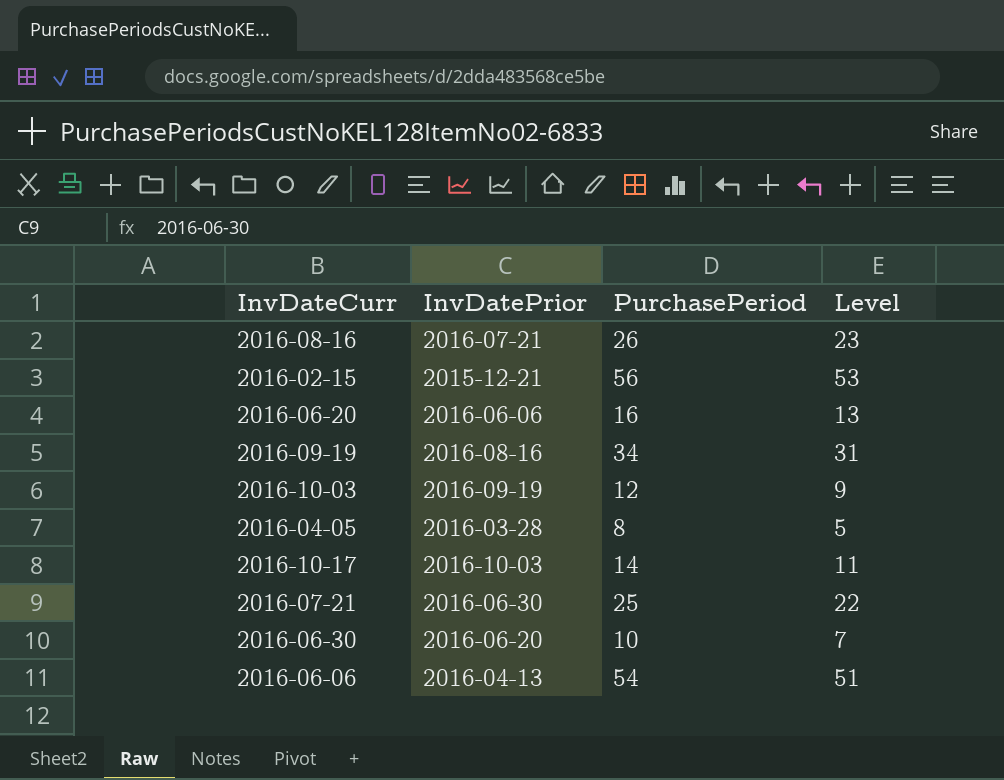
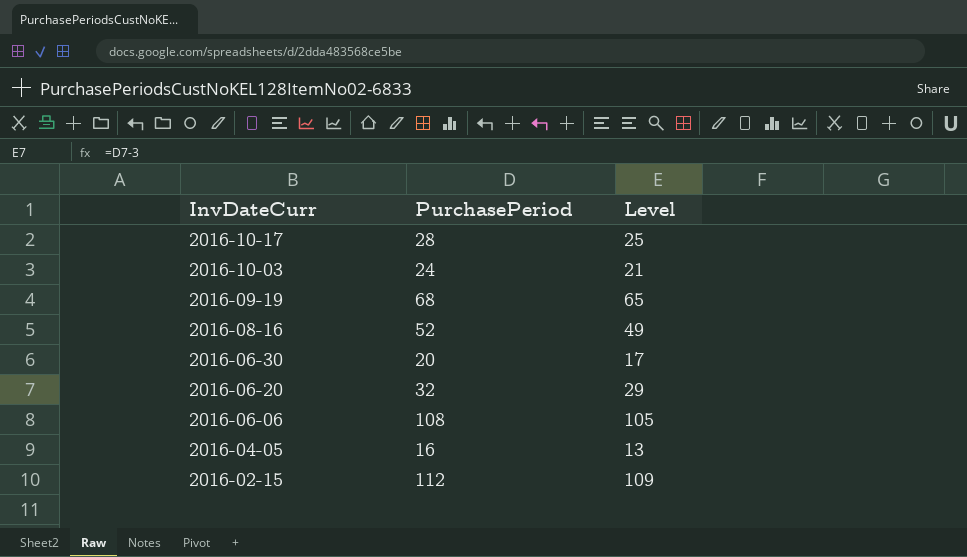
row order: none -> InvDateCurr descending
column InvDatePrior | position: 2 -> none
row 2016-07-21: 2016-06-30 | 25 | 22 -> none
2016-10-17 | PurchasePeriod: 14 -> 28
2016-10-17 | Level: 11 -> 25
2016-10-03 | PurchasePeriod: 12 -> 24
2016-10-03 | Level: 9 -> 21
2016-09-19 | PurchasePeriod: 34 -> 68
2016-09-19 | Level: 31 -> 65
2016-08-16 | PurchasePeriod: 26 -> 52
2016-08-16 | Level: 23 -> 49
2016-06-30 | PurchasePeriod: 10 -> 20
2016-06-30 | Level: 7 -> 17
2016-06-20 | PurchasePeriod: 16 -> 32
2016-06-20 | Level: 13 -> 29
2016-06-06 | PurchasePeriod: 54 -> 108
2016-06-06 | Level: 51 -> 105
2016-04-05 | PurchasePeriod: 8 -> 16
2016-04-05 | Level: 5 -> 13
2016-02-15 | PurchasePeriod: 56 -> 112
2016-02-15 | Level: 53 -> 109

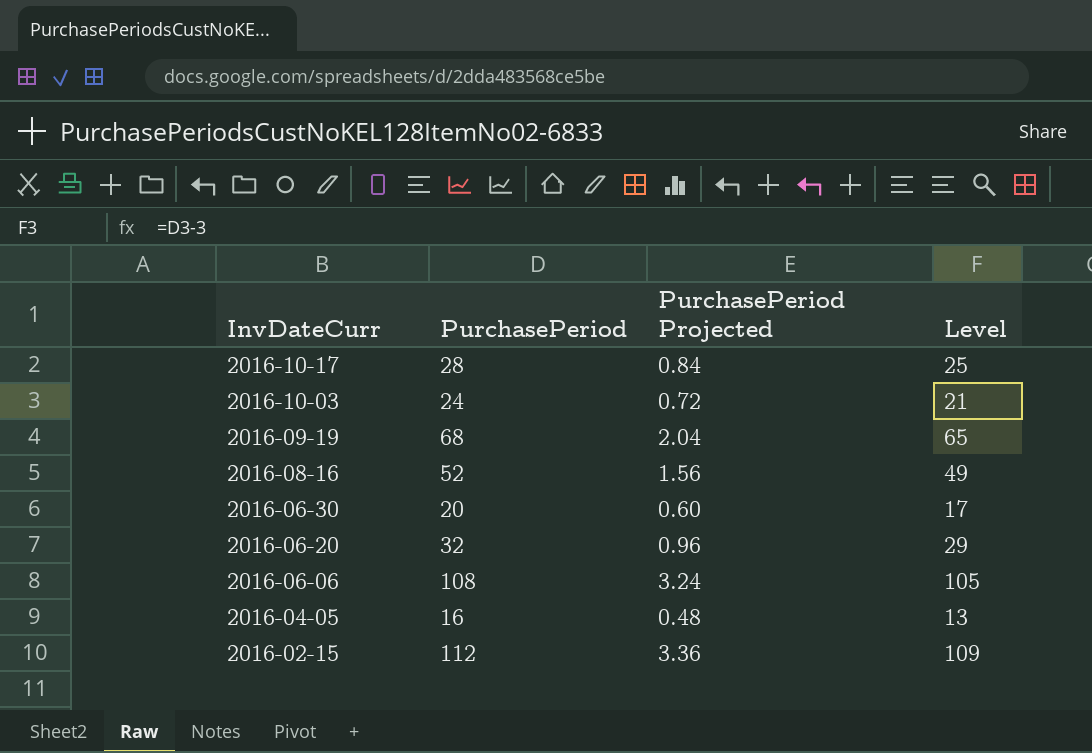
column PurchasePeriod Projected | formula: none -> [PurchasePeriod] * 0.03

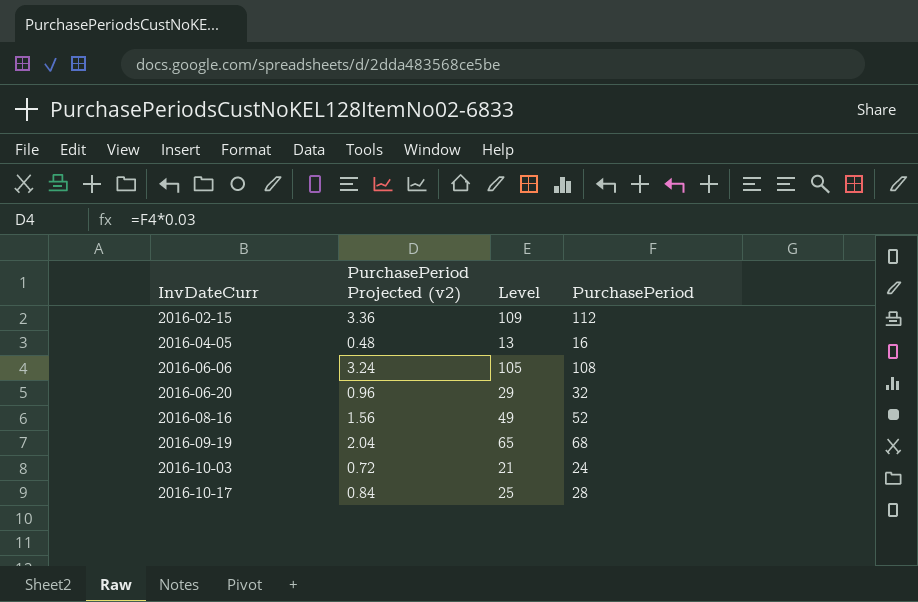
row order: InvDateCurr descending -> InvDateCurr ascending
column name: PurchasePeriod Projected -> PurchasePeriod Projected (v2)
column PurchasePeriod | position: 2 -> 4
row 2016-06-30: 20 | 0.60 | 17 -> none

